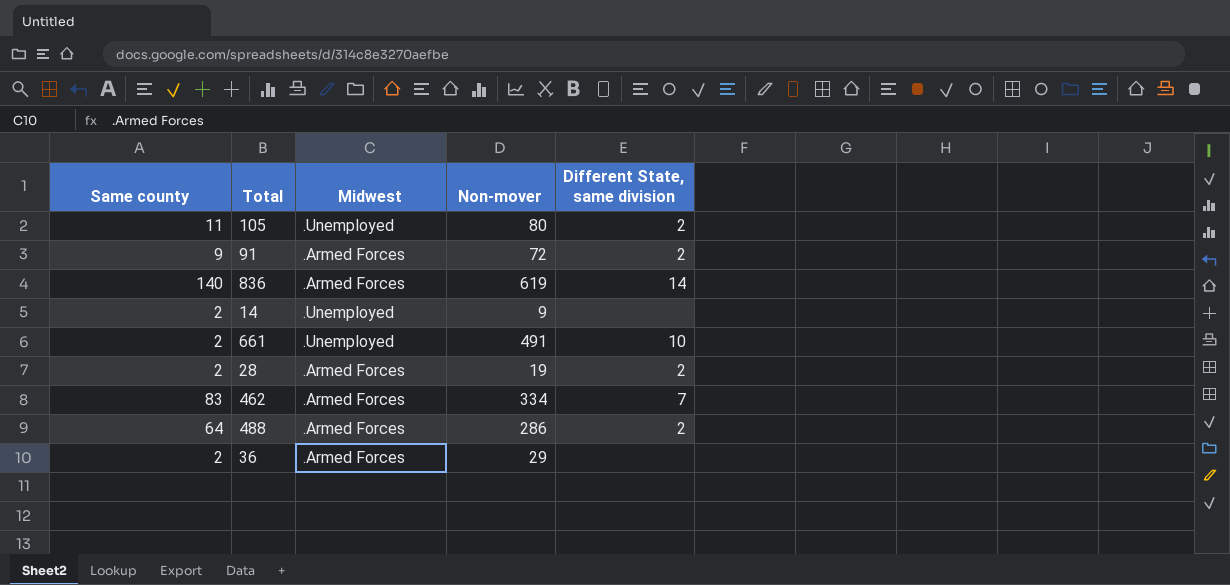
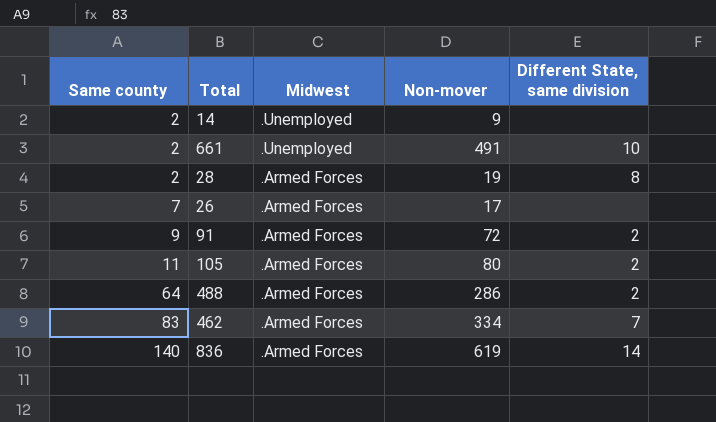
row order: none -> Same county ascending
row 36: 2 | .Armed Forces | 29 | none -> none
28 | Different State, same division: 2 -> 8
row 26: none -> 7 | .Armed Forces | 17 | none
105 | Midwest: .Unemployed -> .Armed Forces

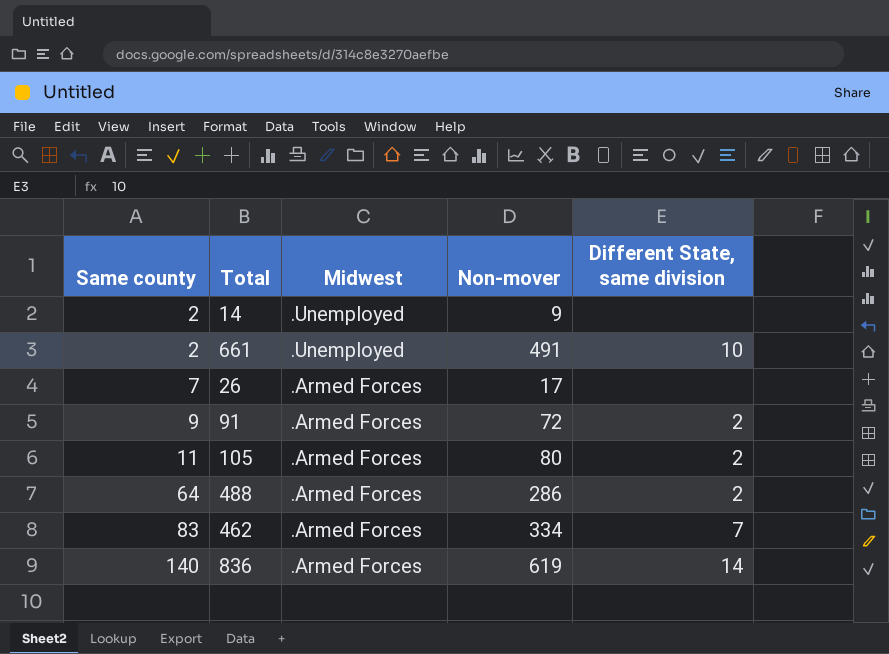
row 28: 2 | .Armed Forces | 19 | 8 -> none

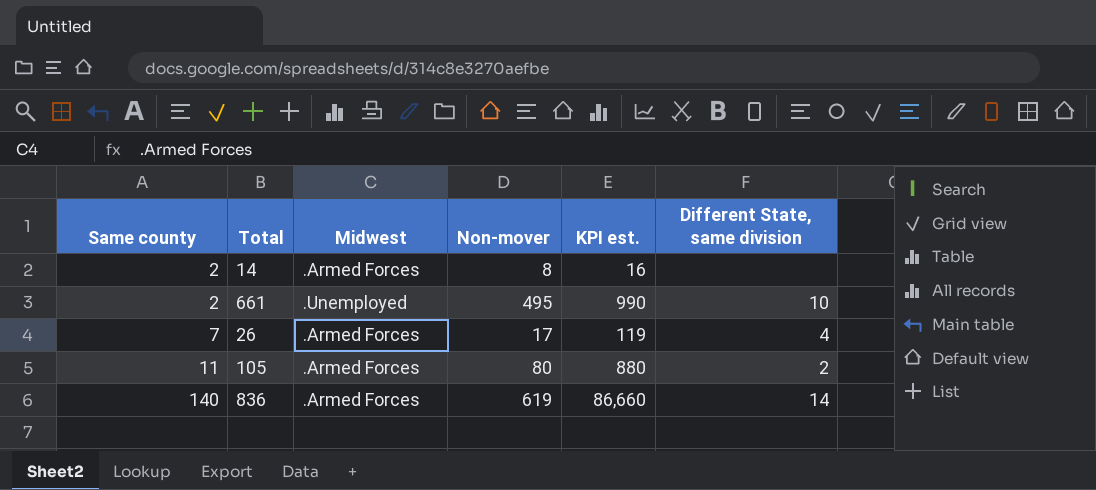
column KPI est. | formula: none -> [Same county] * [Non-mover]
row 91: 9 | .Armed Forces | 72 | 2 -> none
row 488: 64 | .Armed Forces | 286 | 2 -> none
row 462: 83 | .Armed Forces | 334 | 7 -> none
14 | Midwest: .Unemployed -> .Armed Forces
14 | Non-mover: 9 -> 8
661 | Non-mover: 491 -> 495
26 | Different State, same division: none -> 4

